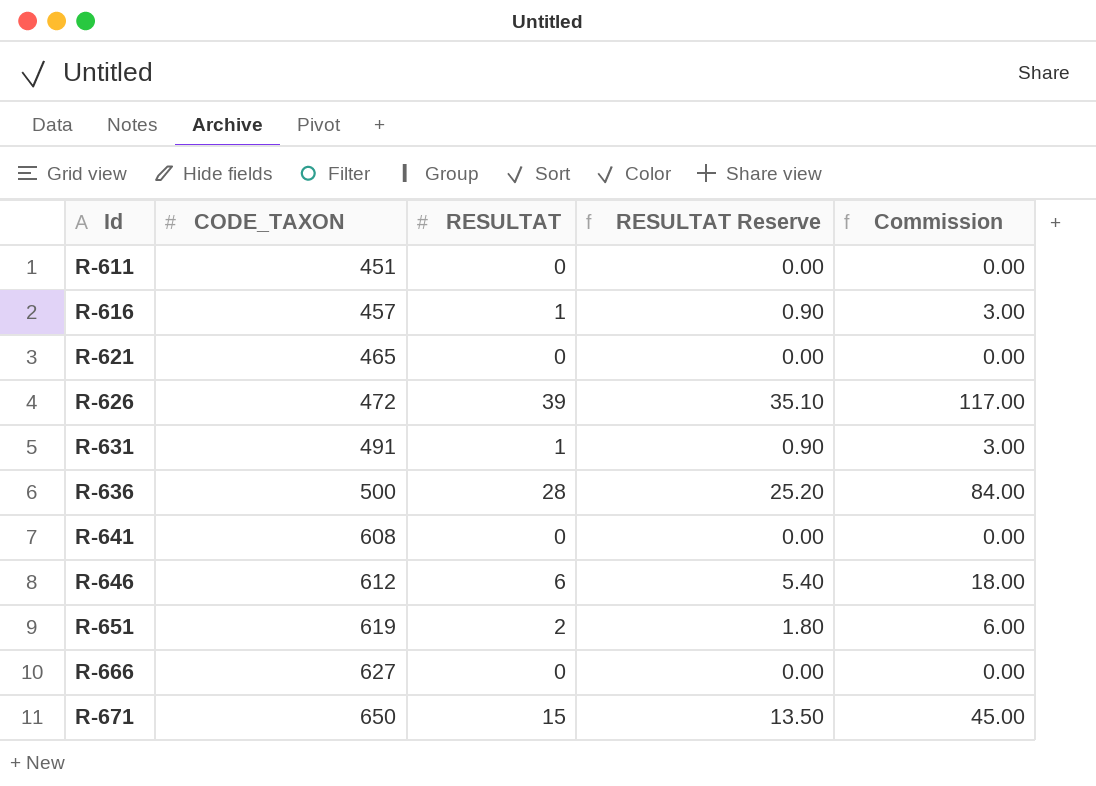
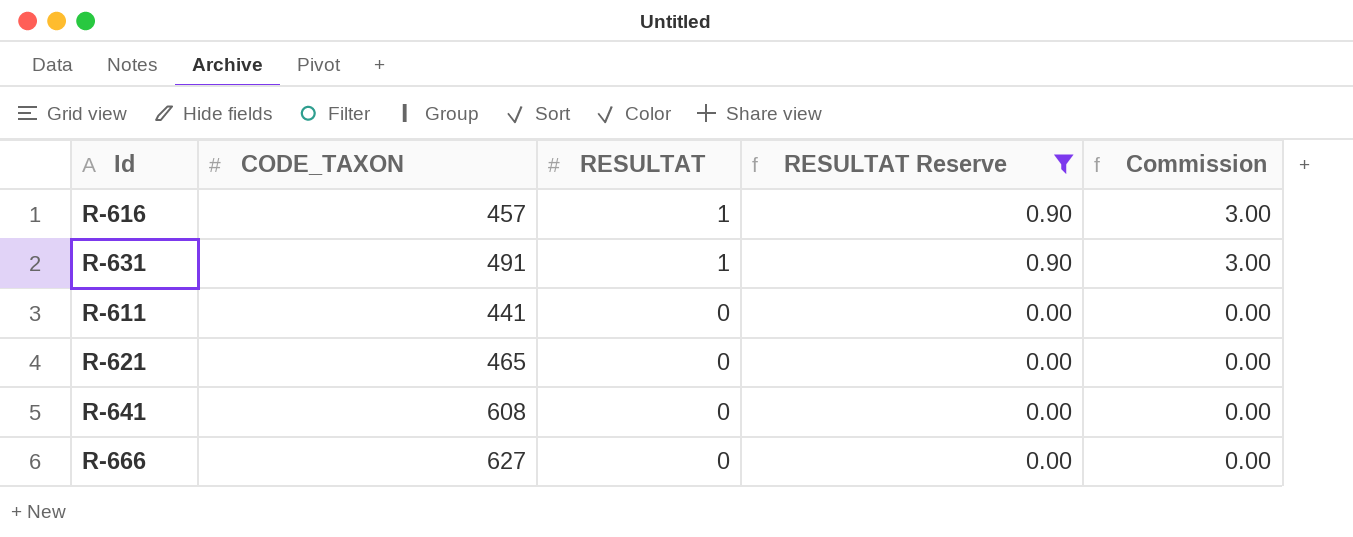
filter: none -> RESULTAT Reserve <= 0.90
row order: Id ascending -> RESULTAT descending
R-611 | CODE_TAXON: 451 -> 441

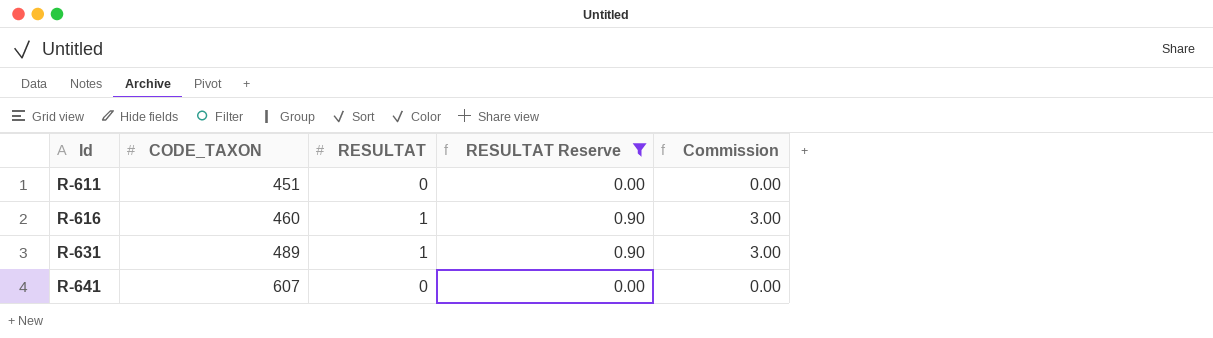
row order: RESULTAT descending -> Id ascending
row R-621: 465 | 0 | 0.00 | 0.00 -> none
row R-666: 627 | 0 | 0.00 | 0.00 -> none
R-611 | CODE_TAXON: 441 -> 451
R-616 | CODE_TAXON: 457 -> 460
R-631 | CODE_TAXON: 491 -> 489
R-641 | CODE_TAXON: 608 -> 607

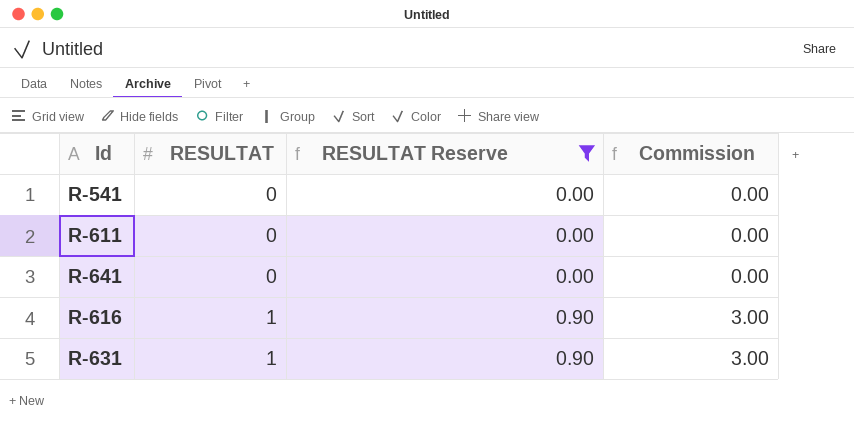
row order: Id ascending -> RESULTAT ascending
column CODE_TAXON | position: 2 -> none
row R-541: none -> 0 | 0.00 | 0.00

